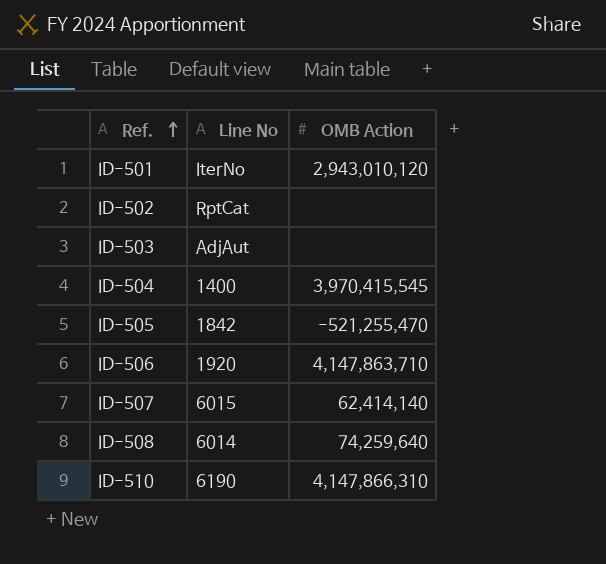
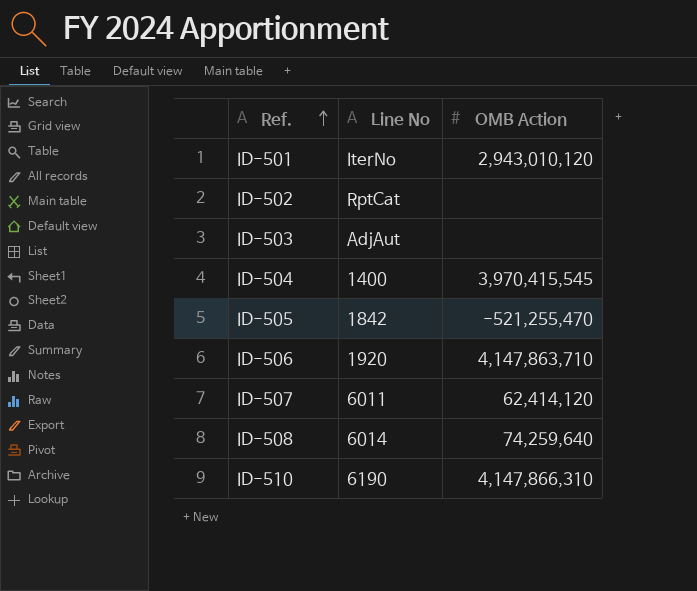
ID-507 | Line No: 6015 -> 6011
ID-507 | OMB Action: 62,414,140 -> 62,414,120

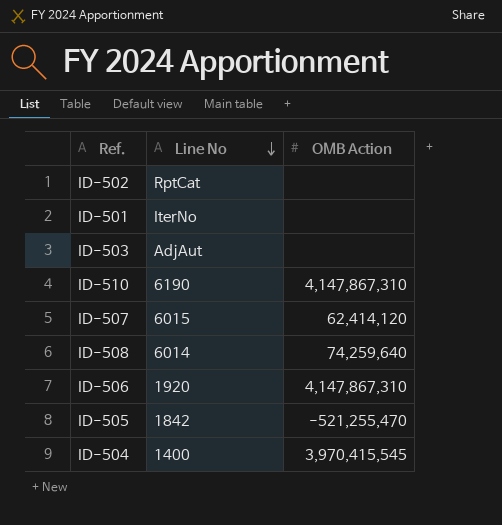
row order: Ref. ascending -> Line No descending
ID-501 | OMB Action: 2,943,010,120 -> none
ID-510 | OMB Action: 4,147,866,310 -> 4,147,867,310
ID-507 | Line No: 6011 -> 6015
ID-506 | OMB Action: 4,147,863,710 -> 4,147,867,310

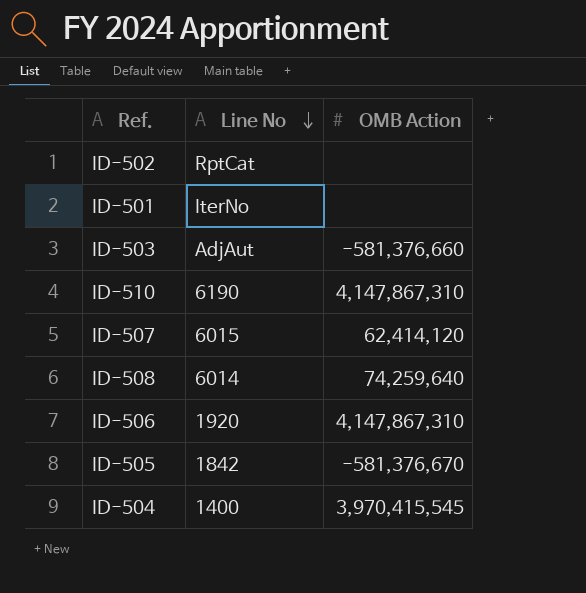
ID-503 | OMB Action: none -> -581,376,660
ID-505 | OMB Action: -521,255,470 -> -581,376,670

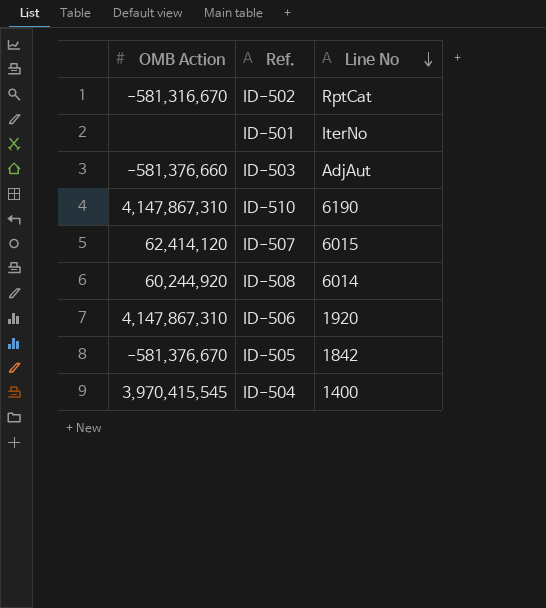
column OMB Action | position: 3 -> 1
ID-502 | OMB Action: none -> -581,316,670
ID-508 | OMB Action: 74,259,640 -> 60,244,920

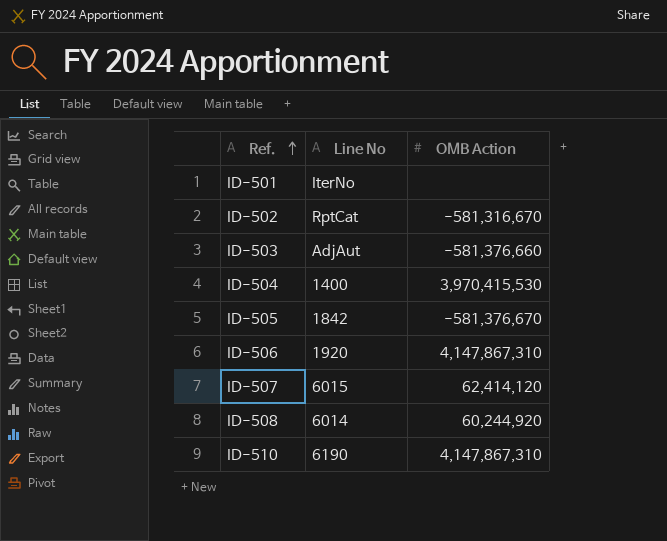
row order: Line No descending -> Ref. ascending
column OMB Action | position: 1 -> 3
ID-504 | OMB Action: 3,970,415,545 -> 3,970,415,530

